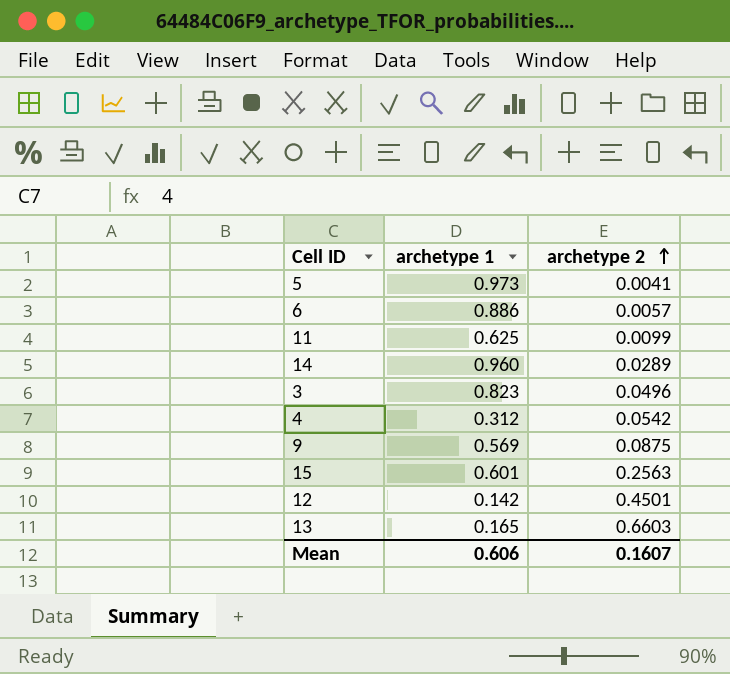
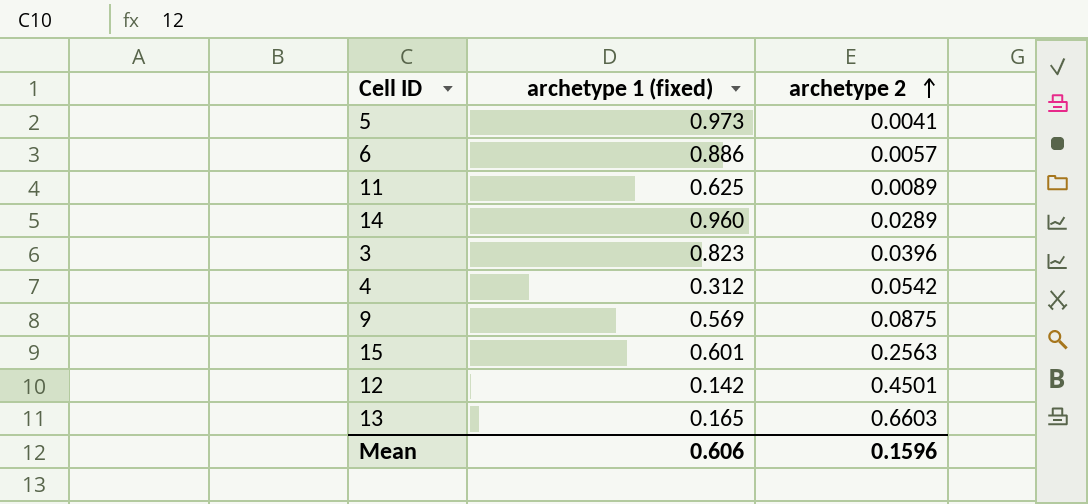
column name: archetype 1 -> archetype 1 (fixed)
11 | archetype 2: 0.0099 -> 0.0089
3 | archetype 2: 0.0496 -> 0.0396
Mean | archetype 2: 0.1607 -> 0.1596

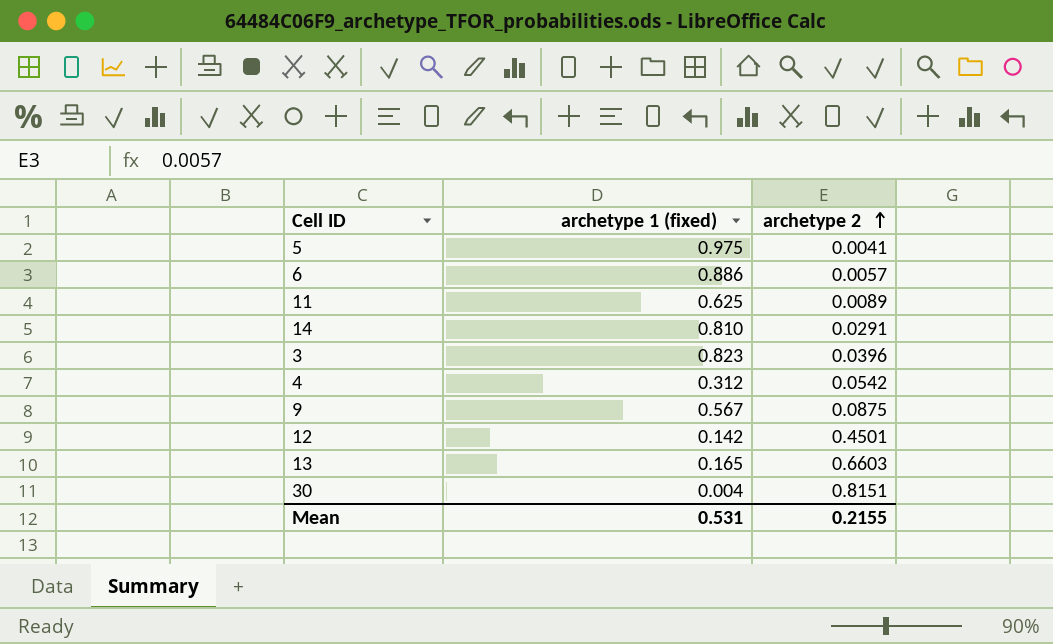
row 15: 0.601 | 0.2563 -> none
5 | archetype 1 (fixed): 0.973 -> 0.975
14 | archetype 1 (fixed): 0.960 -> 0.810
14 | archetype 2: 0.0289 -> 0.0291
9 | archetype 1 (fixed): 0.569 -> 0.567
row 30: none -> 0.004 | 0.8151
Mean | archetype 1 (fixed): 0.606 -> 0.531
Mean | archetype 2: 0.1596 -> 0.2155

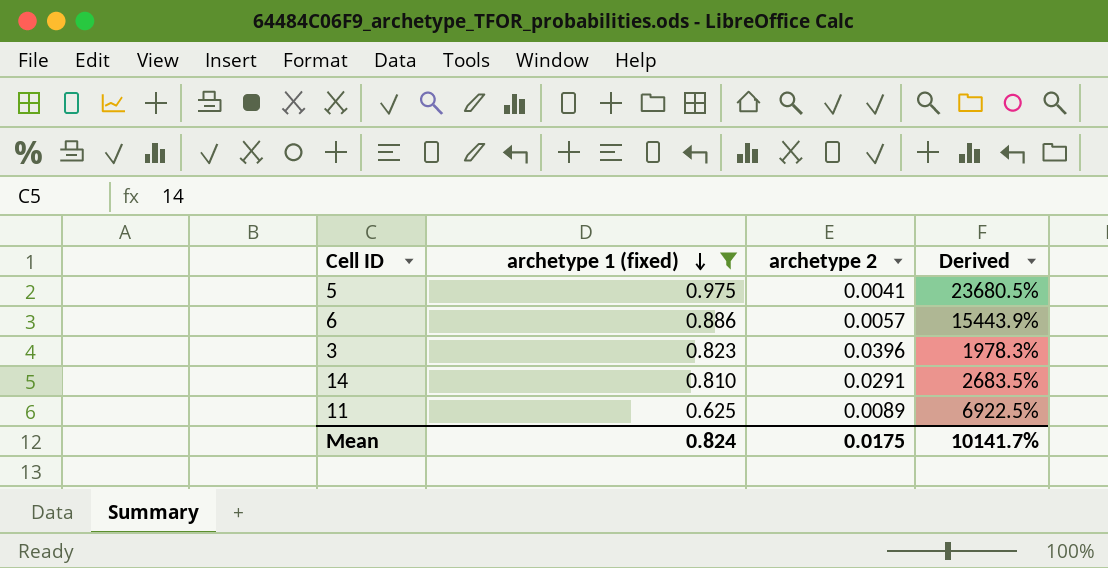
filter: none -> archetype 1 (fixed) >= 0.625
row order: archetype 2 ascending -> archetype 1 (fixed) descending
column Derived | formula: none -> ([archetype 1 (fixed)] - [archetype 2]) / [archetype 2]
Mean | archetype 1 (fixed): 0.531 -> 0.824
Mean | archetype 2: 0.2155 -> 0.0175

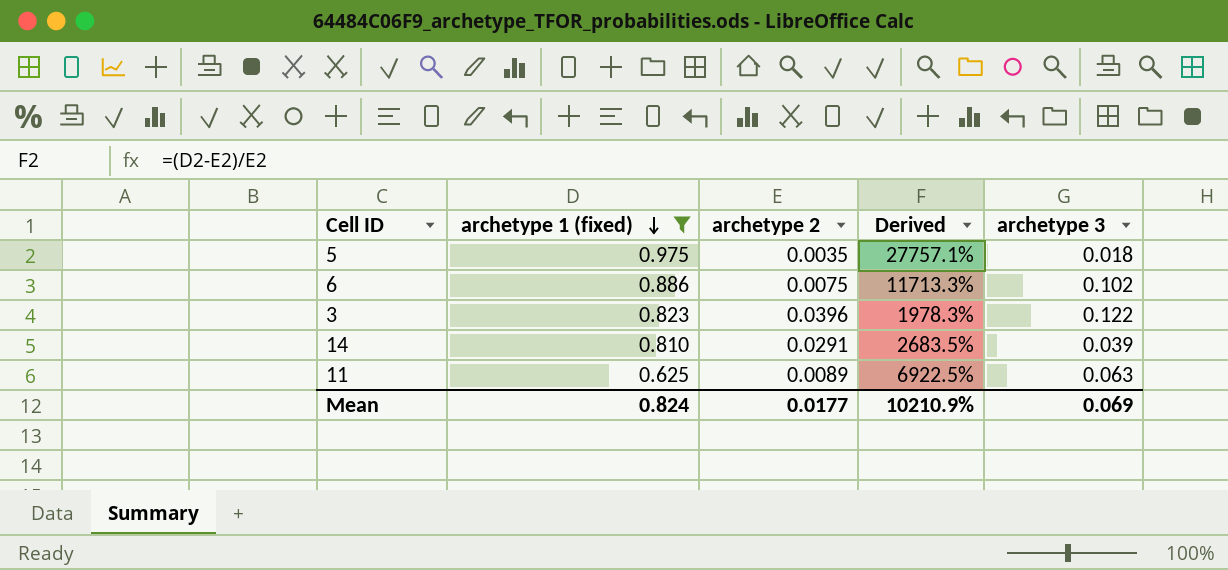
column archetype 3 | position: none -> 5
5 | archetype 2: 0.0041 -> 0.0035
5 | Derived: 23680.5% -> 27757.1%
6 | archetype 2: 0.0057 -> 0.0075
6 | Derived: 15443.9% -> 11713.3%
Mean | archetype 2: 0.0175 -> 0.0177
Mean | Derived: 10141.7% -> 10210.9%

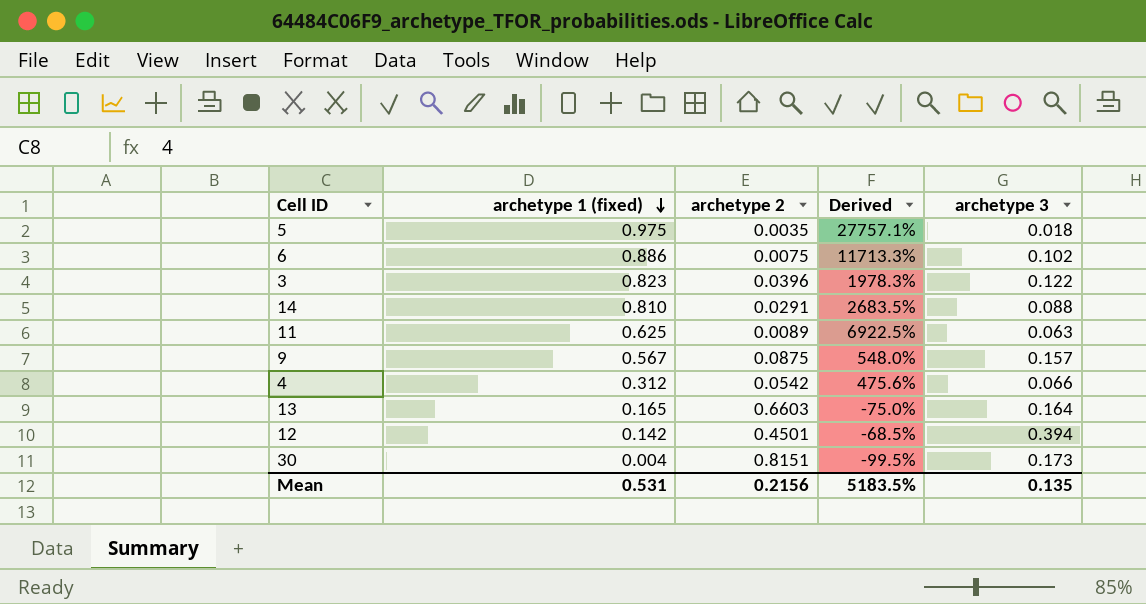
filter: archetype 1 (fixed) >= 0.625 -> none
14 | archetype 3: 0.039 -> 0.088
Mean | archetype 1 (fixed): 0.824 -> 0.531
Mean | archetype 2: 0.0177 -> 0.2156
Mean | Derived: 10210.9% -> 5183.5%
Mean | archetype 3: 0.069 -> 0.135

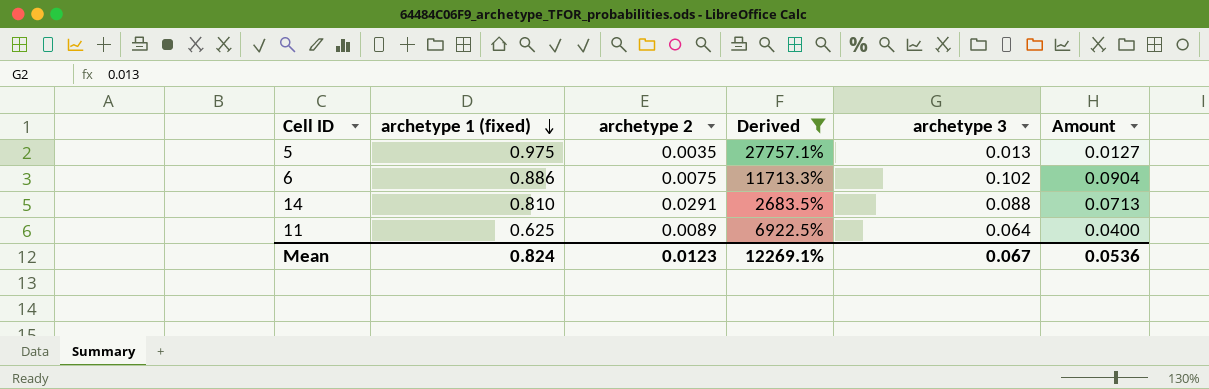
filter: none -> Derived >= 2683.5%
column Amount | formula: none -> [archetype 1 (fixed)] * [archetype 3]
5 | archetype 3: 0.018 -> 0.013
11 | archetype 3: 0.063 -> 0.064
Mean | archetype 1 (fixed): 0.531 -> 0.824
Mean | archetype 2: 0.2156 -> 0.0123
Mean | Derived: 5183.5% -> 12269.1%
Mean | archetype 3: 0.135 -> 0.067

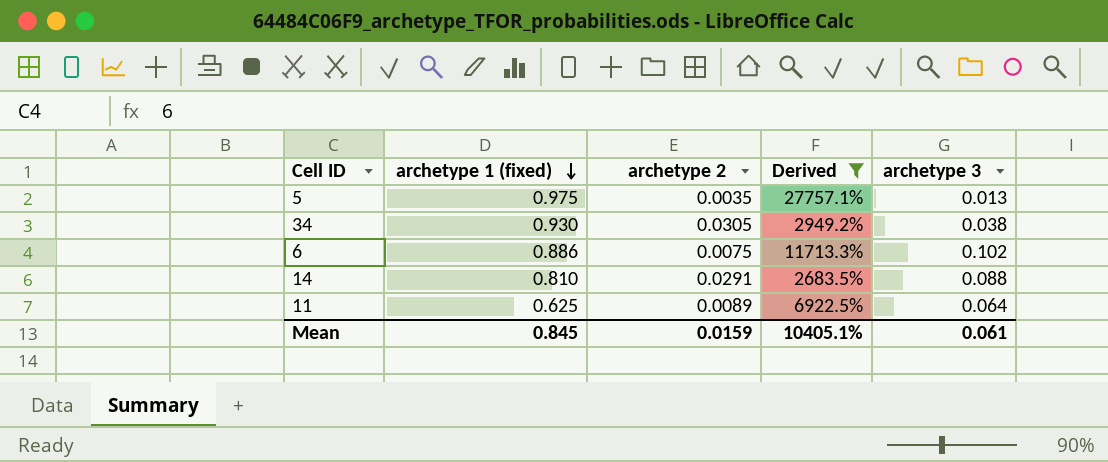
column Amount | formula: [archetype 1 (fixed)] * [archetype 3] -> none
row 34: none -> 0.930 | 0.0305 | 2949.2% | 0.038
Mean | archetype 1 (fixed): 0.824 -> 0.845
Mean | archetype 2: 0.0123 -> 0.0159
Mean | Derived: 12269.1% -> 10405.1%
Mean | archetype 3: 0.067 -> 0.061

